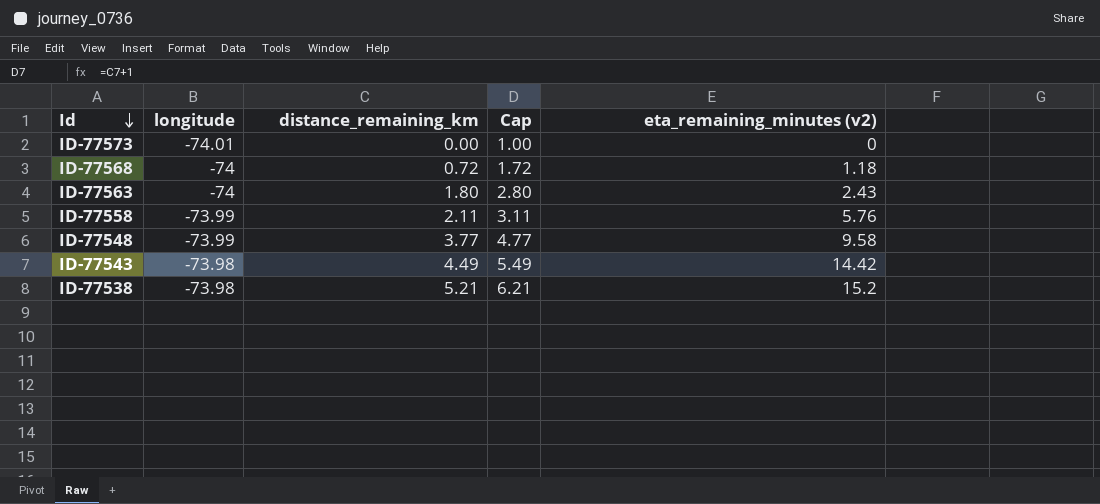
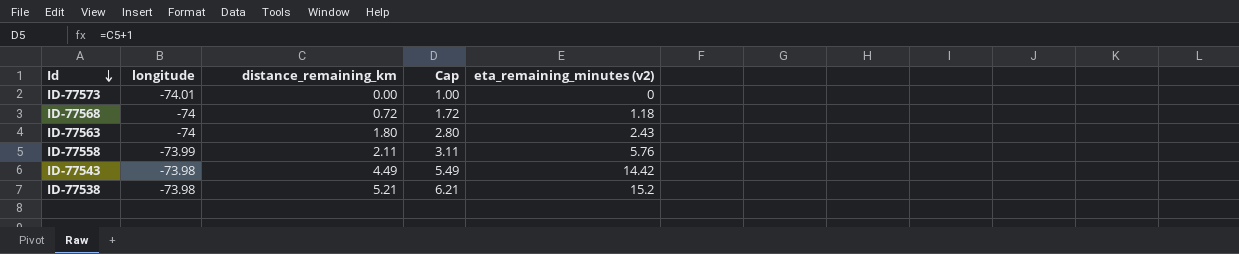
row ID-77548: -73.99 | 3.77 | 4.77 | 9.58 -> none

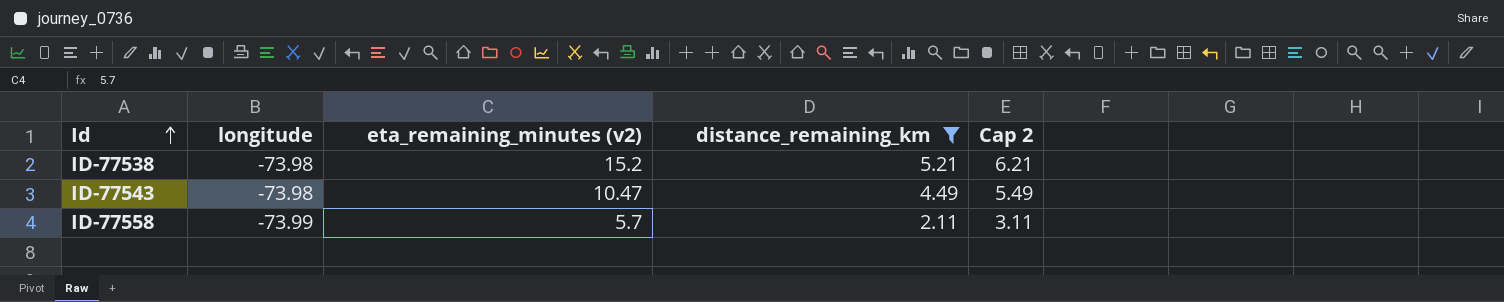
filter: none -> distance_remaining_km >= 2.11
row order: Id descending -> Id ascending
column eta_remaining_minutes (v2) | position: 5 -> 3
column name: Cap -> Cap 2
ID-77543 | eta_remaining_minutes (v2): 14.42 -> 10.47
ID-77558 | eta_remaining_minutes (v2): 5.76 -> 5.7

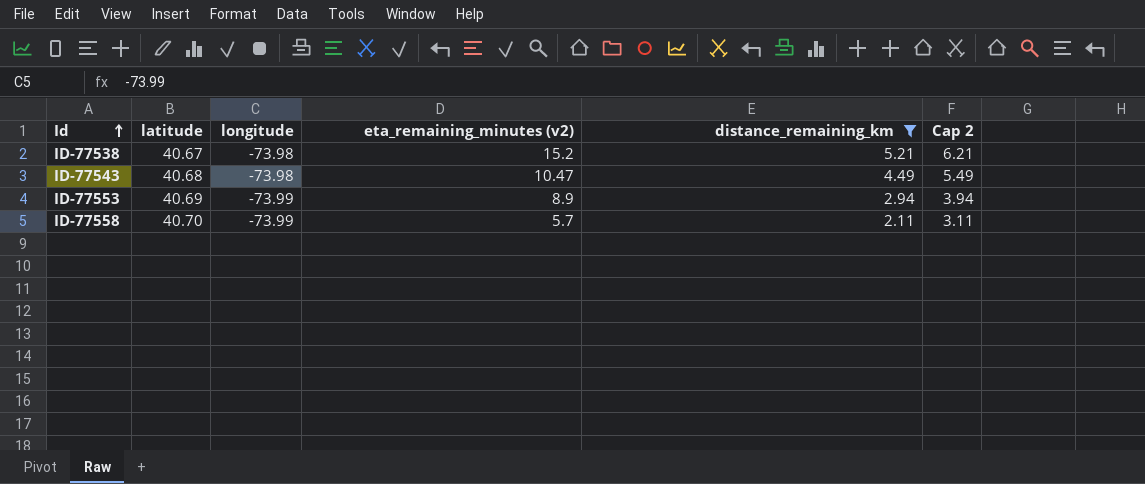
column latitude | position: none -> 2
row ID-77553: none -> 40.69 | -73.99 | 8.9 | 2.94 | 3.94

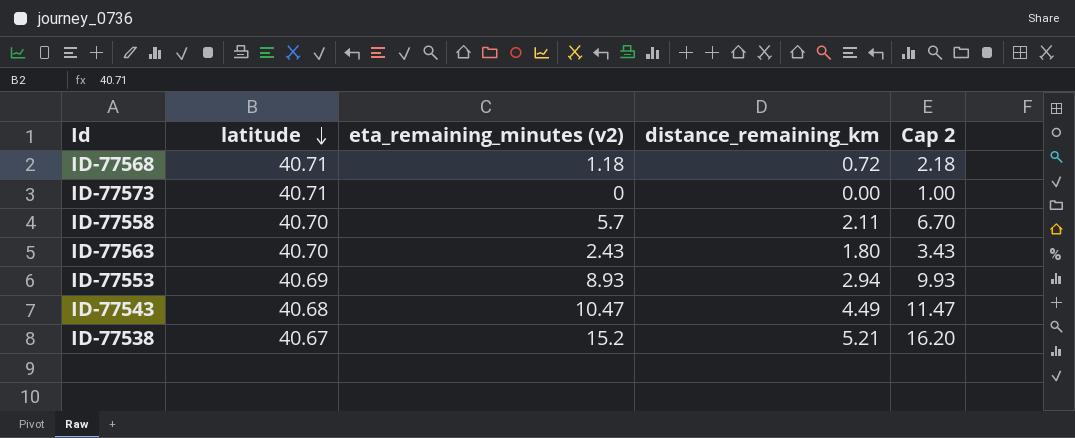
filter: distance_remaining_km >= 2.11 -> none
row order: Id ascending -> latitude descending
column longitude | position: 3 -> none
column Cap 2 | formula: [distance_remaining_km] + 1 -> [eta_remaining_minutes (v2)] + 1
ID-77553 | eta_remaining_minutes (v2): 8.9 -> 8.93

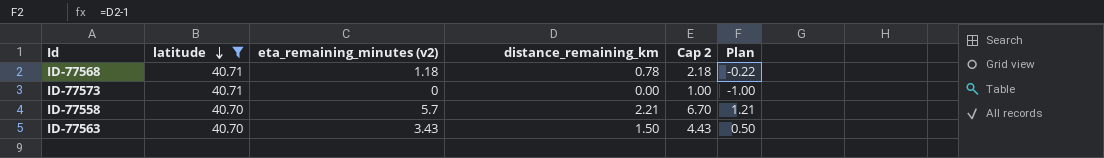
filter: none -> latitude >= 40.70
column Plan | formula: none -> [distance_remaining_km] - 1
ID-77568 | distance_remaining_km: 0.72 -> 0.78
ID-77558 | distance_remaining_km: 2.11 -> 2.21
ID-77563 | eta_remaining_minutes (v2): 2.43 -> 3.43
ID-77563 | distance_remaining_km: 1.80 -> 1.50
ID-77563 | Cap 2: 3.43 -> 4.43

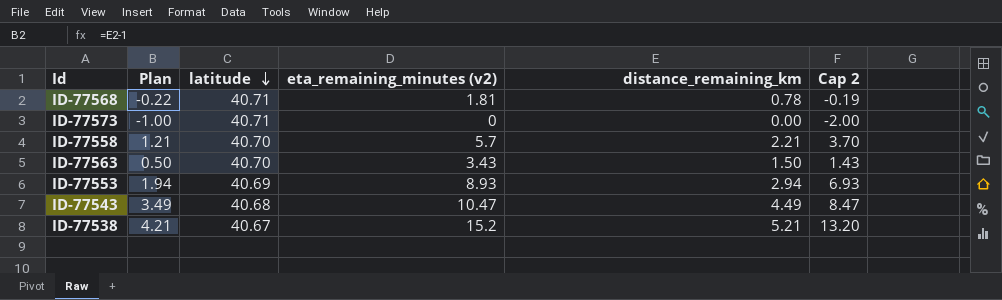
filter: latitude >= 40.70 -> none
column Plan | position: 6 -> 2
column Cap 2 | formula: [eta_remaining_minutes (v2)] + 1 -> [eta_remaining_minutes (v2)] - 2
ID-77568 | eta_remaining_minutes (v2): 1.18 -> 1.81

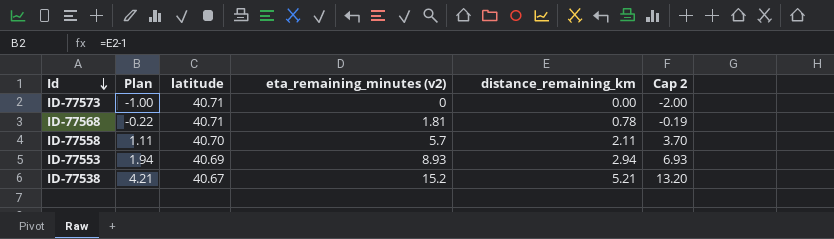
row order: latitude descending -> Id descending
row ID-77563: 0.50 | 40.70 | 3.43 | 1.50 | 1.43 -> none
row ID-77543: 3.49 | 40.68 | 10.47 | 4.49 | 8.47 -> none
ID-77558 | Plan: 1.21 -> 1.11
ID-77558 | distance_remaining_km: 2.21 -> 2.11

